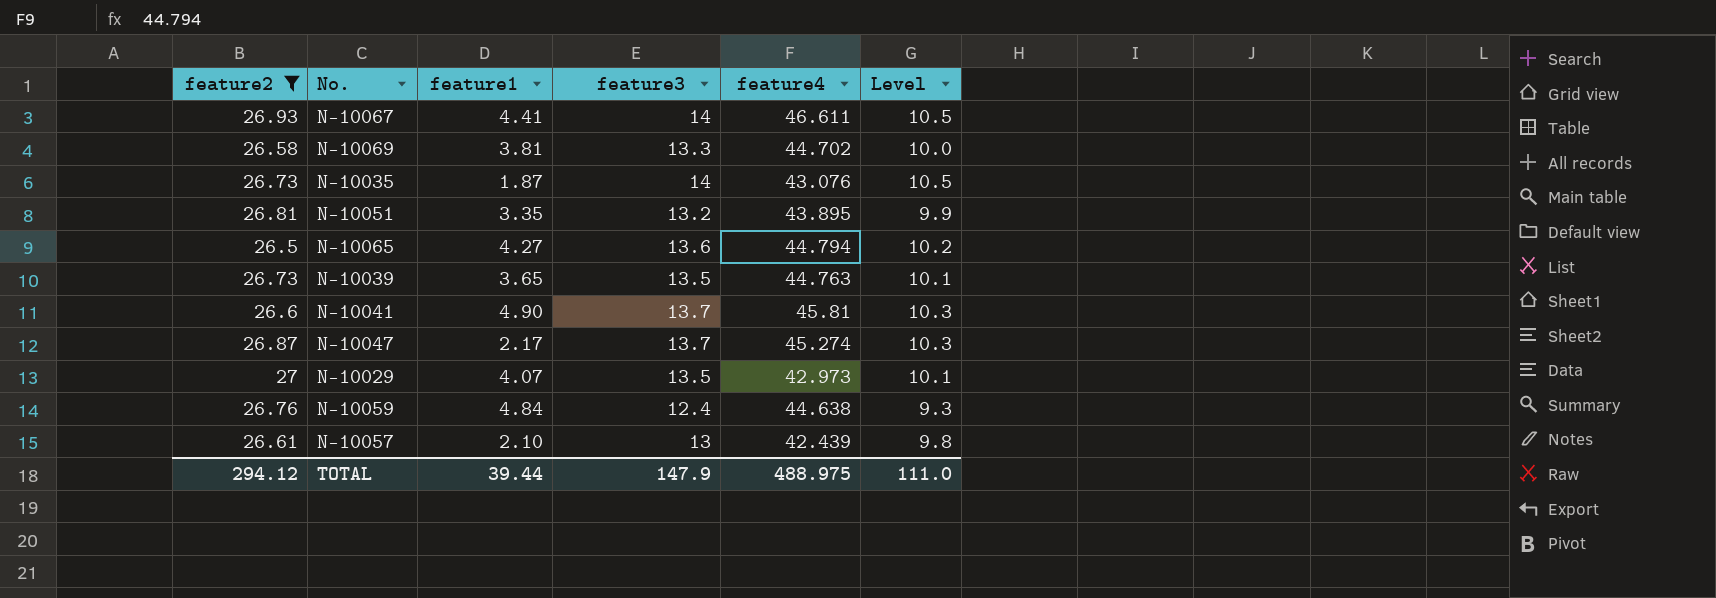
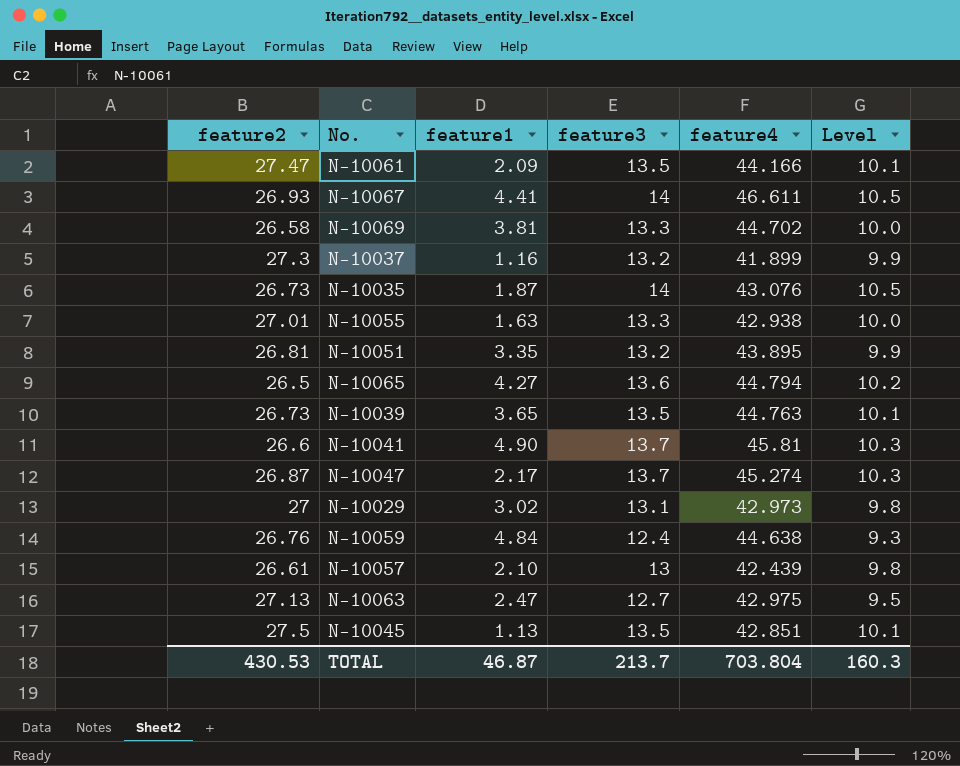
filter: feature2 <= 27 -> none
N-10029 | feature1: 4.07 -> 3.02
N-10029 | feature3: 13.5 -> 13.1
N-10029 | Level: 10.1 -> 9.8
TOTAL | feature2: 294.12 -> 430.53
TOTAL | feature1: 39.44 -> 46.87
TOTAL | feature3: 147.9 -> 213.7
TOTAL | feature4: 488.975 -> 703.804
TOTAL | Level: 111.0 -> 160.3

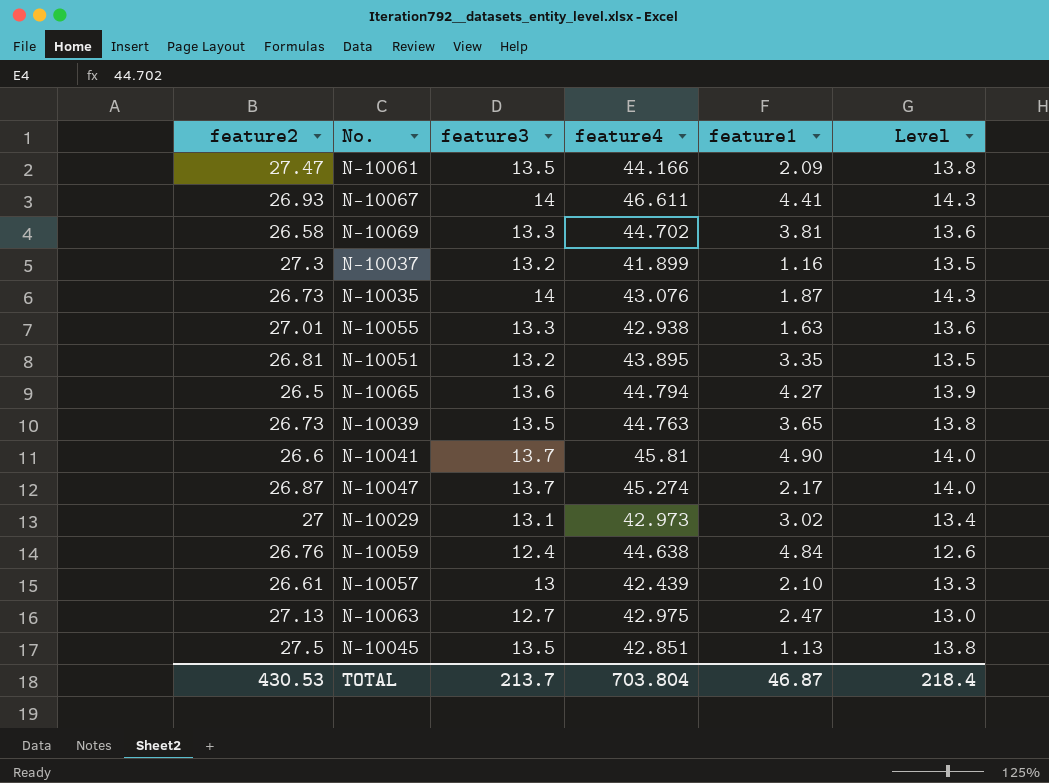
column feature1 | position: 3 -> 5
column Level | formula: [feature3] * 0.75 -> [feature3] * 1.02
TOTAL | Level: 160.3 -> 218.4

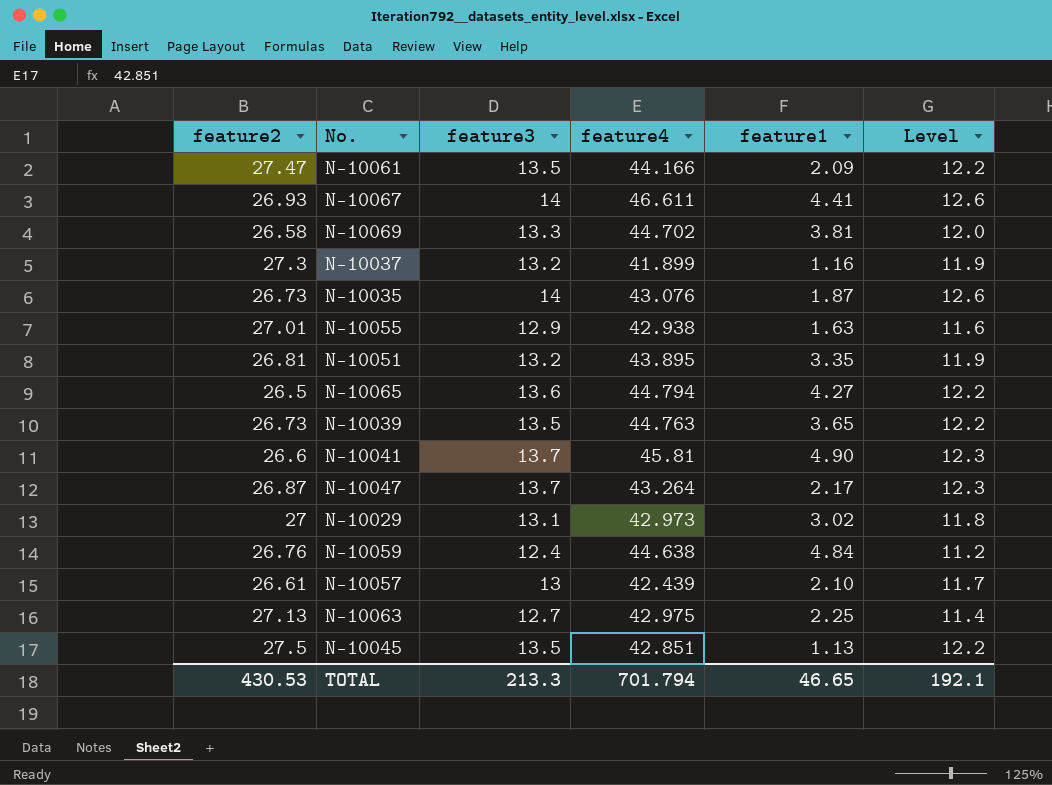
column Level | formula: [feature3] * 1.02 -> [feature3] * 0.9
N-10055 | feature3: 13.3 -> 12.9
N-10047 | feature4: 45.274 -> 43.264
N-10063 | feature1: 2.47 -> 2.25
TOTAL | feature3: 213.7 -> 213.3
TOTAL | feature4: 703.804 -> 701.794
TOTAL | feature1: 46.87 -> 46.65
TOTAL | Level: 218.4 -> 192.1

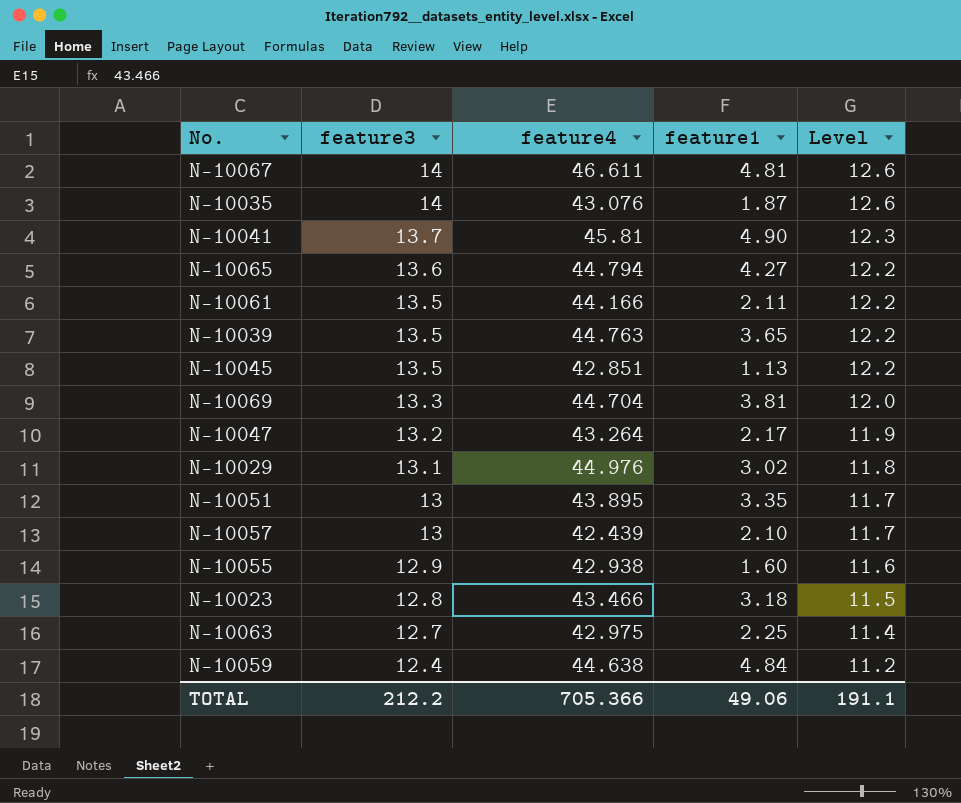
row order: none -> feature3 descending
column feature2 | position: 1 -> none
row N-10037: 27.3 | 13.2 | 41.899 | 1.16 | 11.9 -> none
N-10067 | feature1: 4.41 -> 4.81
N-10061 | feature1: 2.09 -> 2.11
N-10069 | feature4: 44.702 -> 44.704
N-10047 | feature3: 13.7 -> 13.2
N-10047 | Level: 12.3 -> 11.9
N-10029 | feature4: 42.973 -> 44.976
N-10051 | feature3: 13.2 -> 13
N-10051 | Level: 11.9 -> 11.7
N-10055 | feature1: 1.63 -> 1.60
row N-10023: none -> 12.8 | 43.466 | 3.18 | 11.5
TOTAL | feature3: 213.3 -> 212.2
TOTAL | feature4: 701.794 -> 705.366
TOTAL | feature1: 46.65 -> 49.06
TOTAL | Level: 192.1 -> 191.1

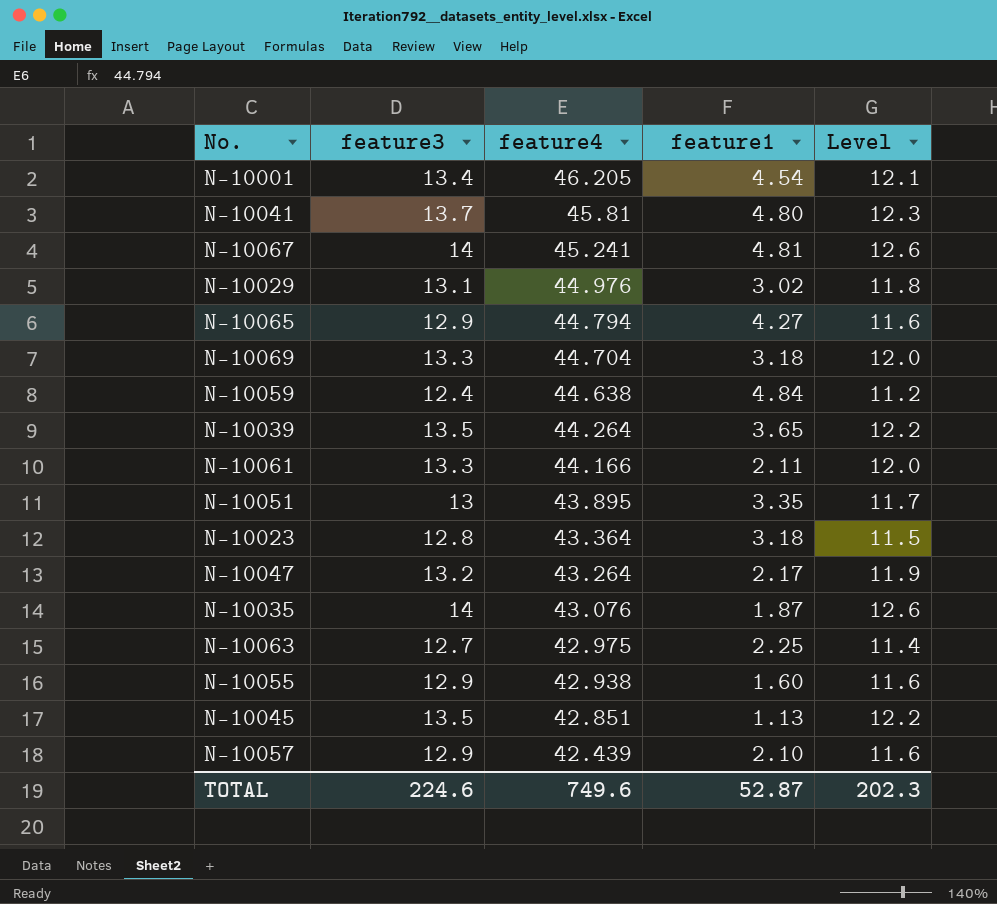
row order: feature3 descending -> feature4 descending
row N-10001: none -> 13.4 | 46.205 | 4.54 | 12.1
N-10041 | feature1: 4.90 -> 4.80
N-10067 | feature4: 46.611 -> 45.241
N-10065 | feature3: 13.6 -> 12.9
N-10065 | Level: 12.2 -> 11.6
N-10069 | feature1: 3.81 -> 3.18
N-10039 | feature4: 44.763 -> 44.264
N-10061 | feature3: 13.5 -> 13.3
N-10061 | Level: 12.2 -> 12.0
N-10023 | feature4: 43.466 -> 43.364
N-10057 | feature3: 13 -> 12.9
N-10057 | Level: 11.7 -> 11.6
TOTAL | feature3: 212.2 -> 224.6
TOTAL | feature4: 705.366 -> 749.6
TOTAL | feature1: 49.06 -> 52.87
TOTAL | Level: 191.1 -> 202.3

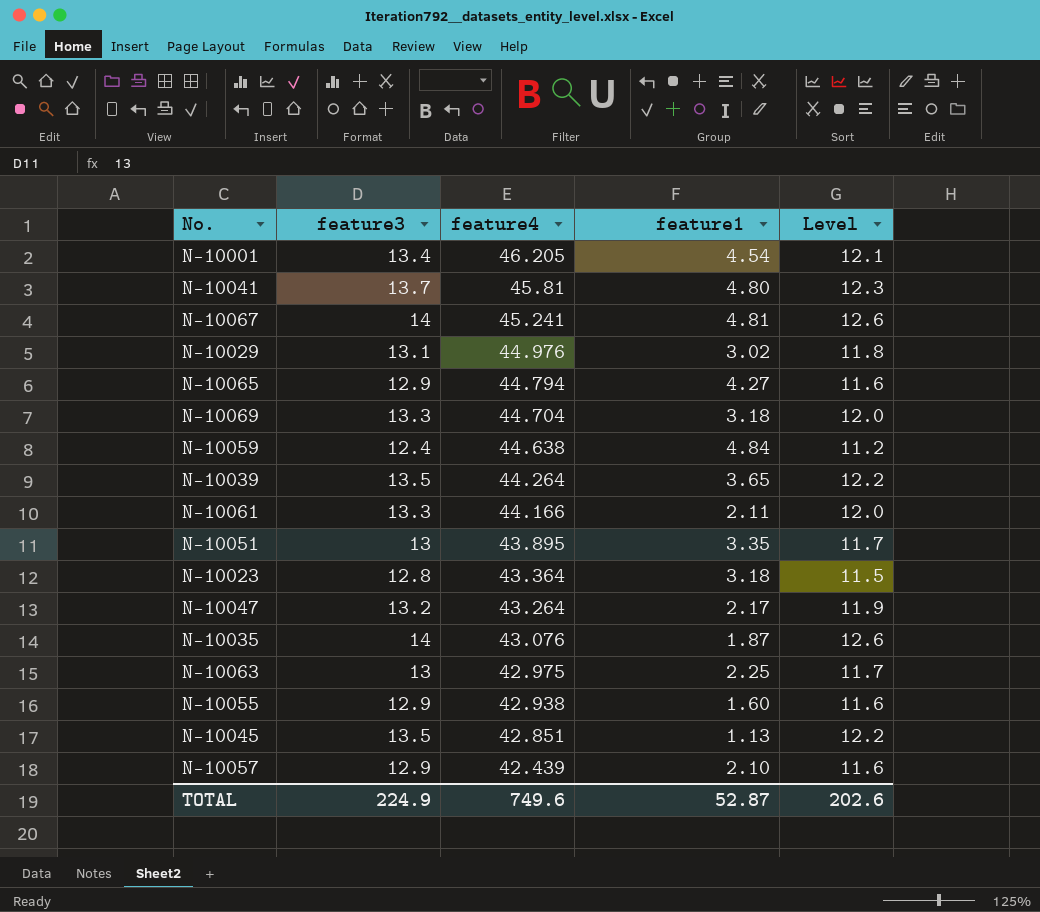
N-10063 | feature3: 12.7 -> 13
N-10063 | Level: 11.4 -> 11.7
TOTAL | feature3: 224.6 -> 224.9
TOTAL | Level: 202.3 -> 202.6

